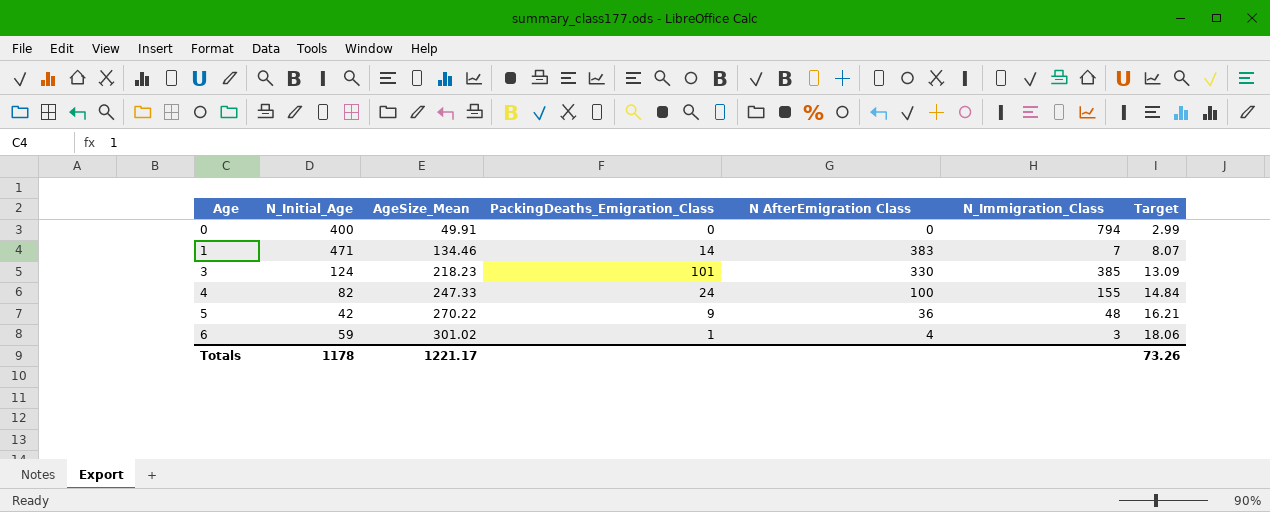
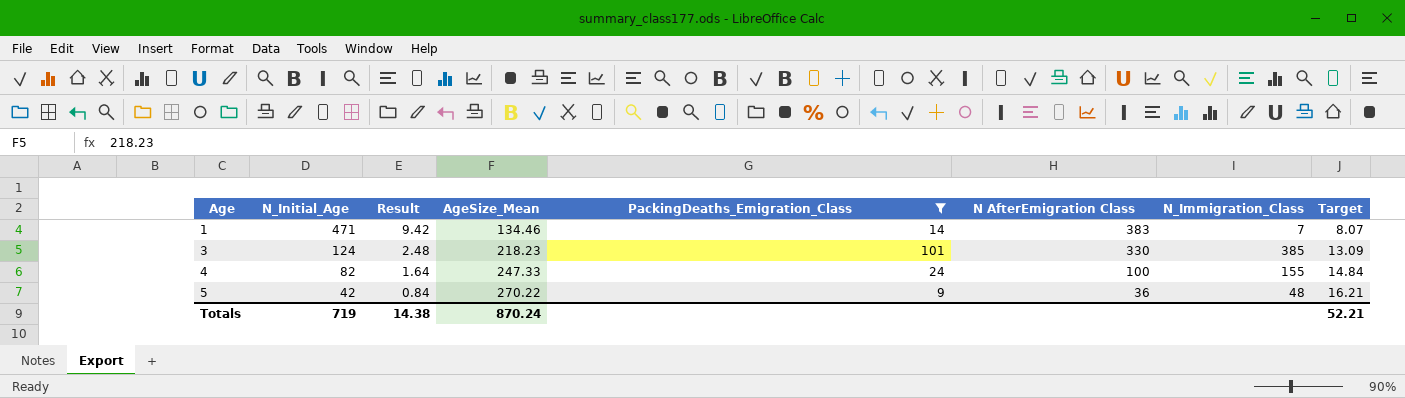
filter: none -> PackingDeaths_Emigration_Class >= 9
column Result | formula: none -> [N_Initial_Age] * 0.02
Totals | N_Initial_Age: 1178 -> 719
Totals | AgeSize_Mean: 1221.17 -> 870.24
Totals | Target: 73.26 -> 52.21

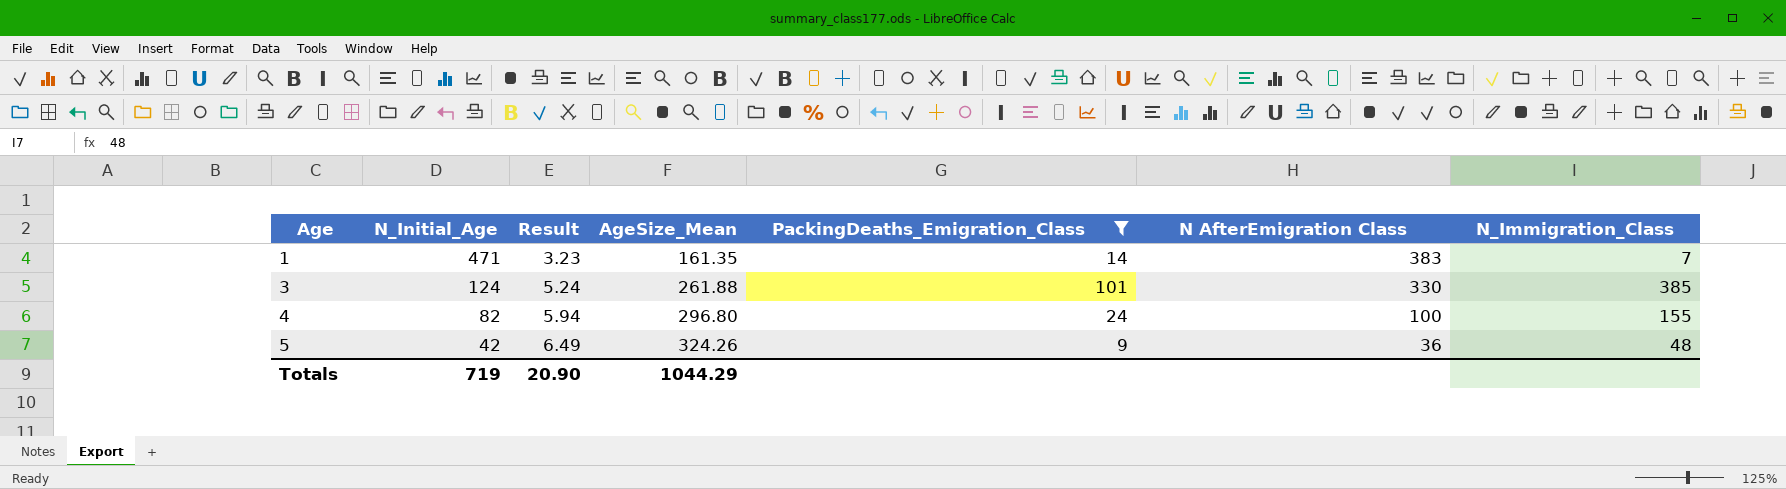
column Target | formula: [AgeSize_Mean] * 0.06 -> none
column Result | formula: [N_Initial_Age] * 0.02 -> [AgeSize_Mean] * 0.02
1 | AgeSize_Mean: 134.46 -> 161.35
3 | AgeSize_Mean: 218.23 -> 261.88
4 | AgeSize_Mean: 247.33 -> 296.80
5 | AgeSize_Mean: 270.22 -> 324.26
Totals | Result: 14.38 -> 20.90
Totals | AgeSize_Mean: 870.24 -> 1044.29

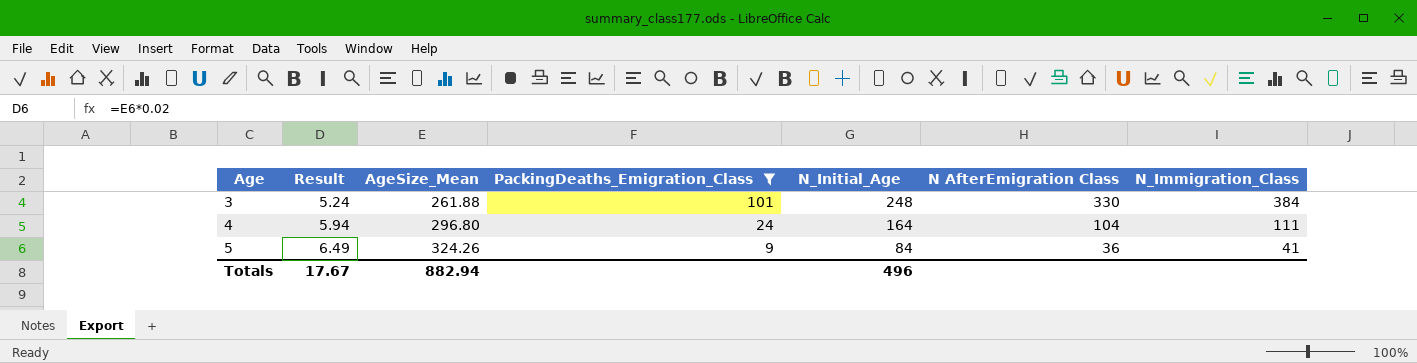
column N_Initial_Age | position: 2 -> 5
row 1: 471 | 3.23 | 161.35 | 14 | 383 | 7 -> none
3 | N_Initial_Age: 124 -> 248
3 | N_Immigration_Class: 385 -> 384
4 | N_Initial_Age: 82 -> 164
4 | N AfterEmigration Class: 100 -> 104
4 | N_Immigration_Class: 155 -> 111
5 | N_Initial_Age: 42 -> 84
5 | N_Immigration_Class: 48 -> 41
Totals | Result: 20.90 -> 17.67
Totals | AgeSize_Mean: 1044.29 -> 882.94
Totals | N_Initial_Age: 719 -> 496

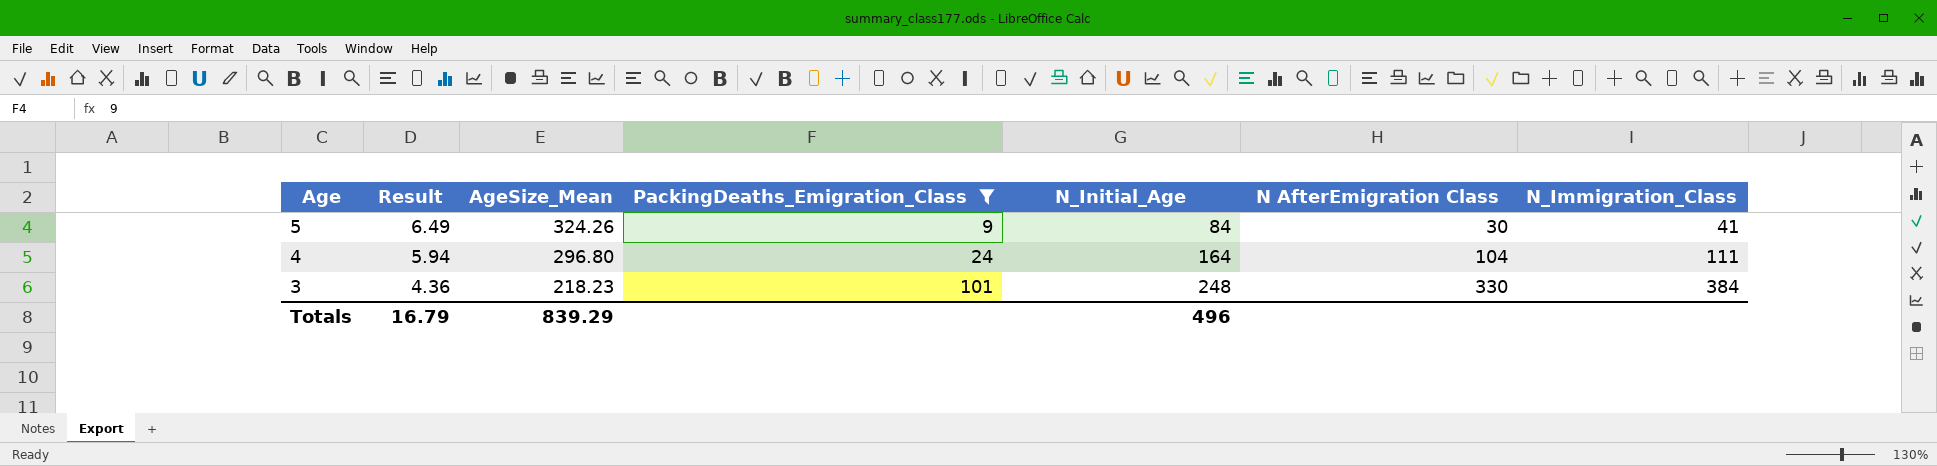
row order: Age ascending -> Age descending
5 | N AfterEmigration Class: 36 -> 30
3 | Result: 5.24 -> 4.36
3 | AgeSize_Mean: 261.88 -> 218.23
Totals | Result: 17.67 -> 16.79
Totals | AgeSize_Mean: 882.94 -> 839.29

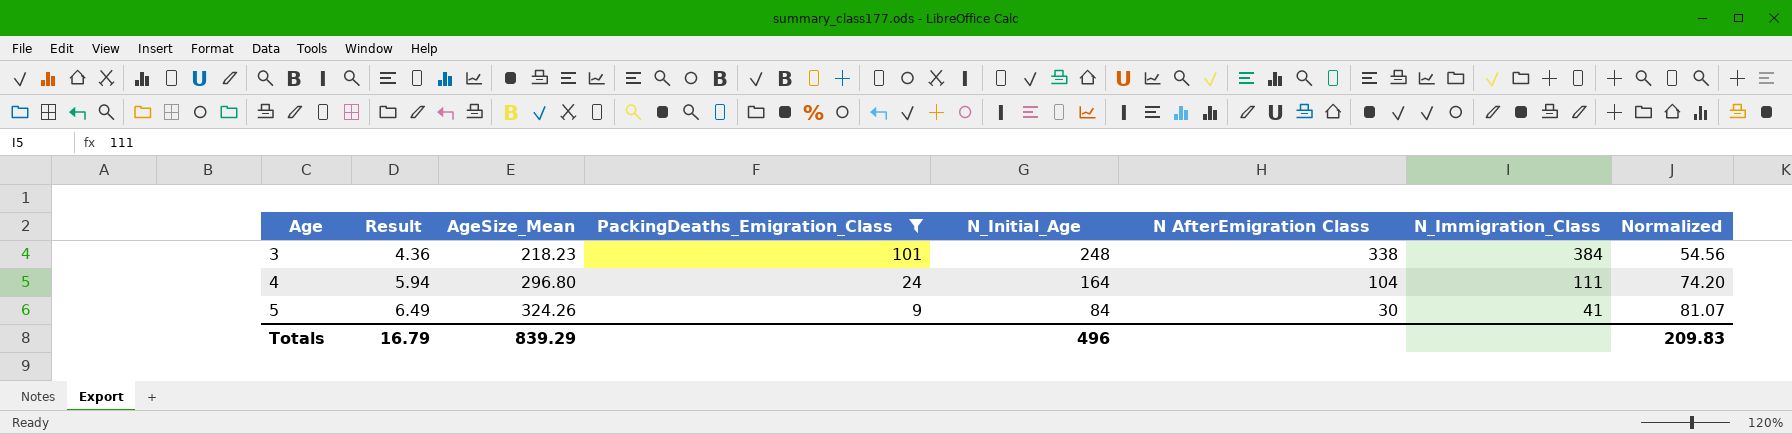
row order: Age descending -> Age ascending
column Normalized | formula: none -> [AgeSize_Mean] * 0.25
3 | N AfterEmigration Class: 330 -> 338

